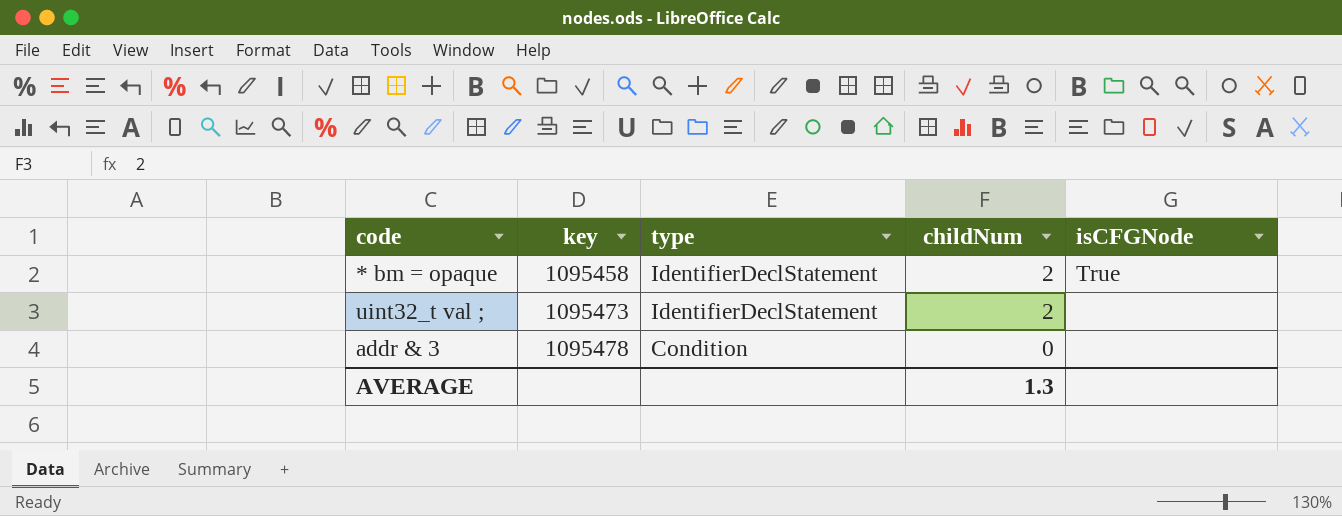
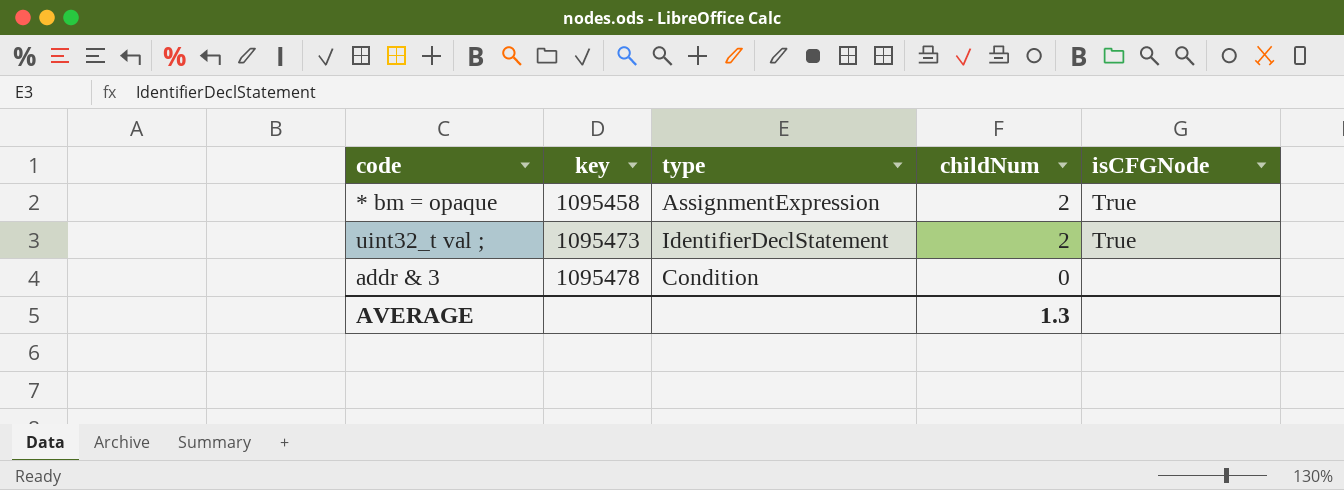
* bm = opaque | type: IdentifierDeclStatement -> AssignmentExpression
uint32_t val ; | isCFGNode: none -> True

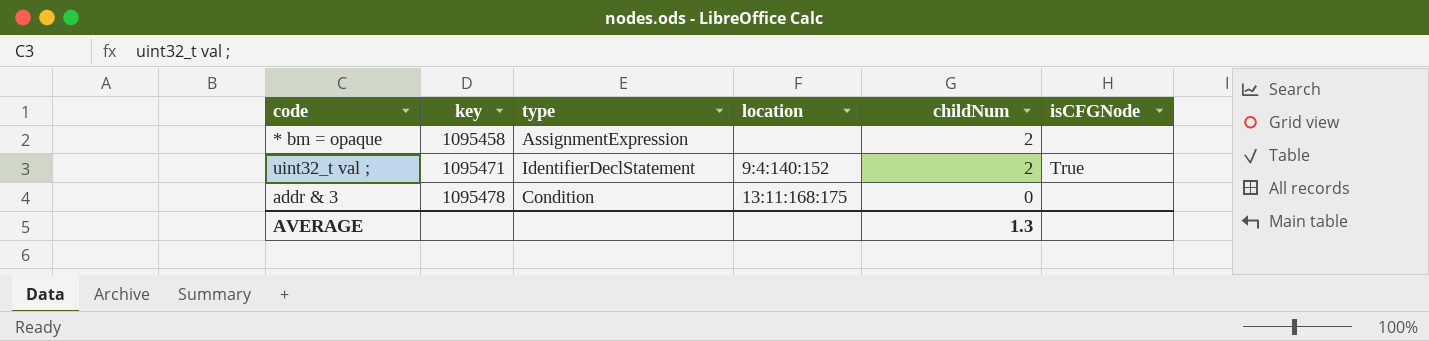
column location | position: none -> 4
* bm = opaque | isCFGNode: True -> none
uint32_t val ; | key: 1095473 -> 1095471

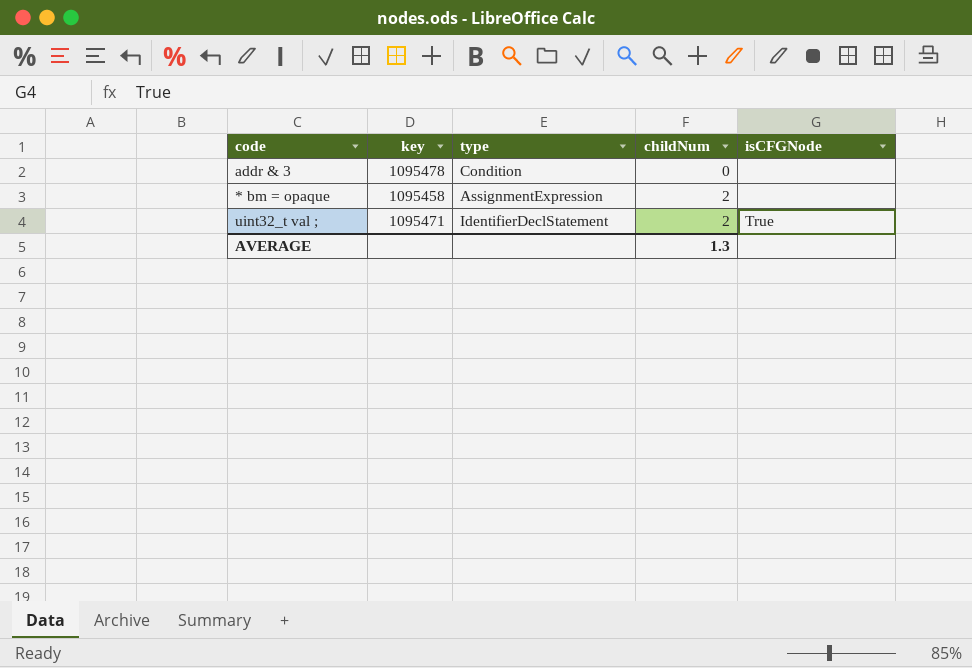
row order: key ascending -> childNum ascending
column location | position: 4 -> none

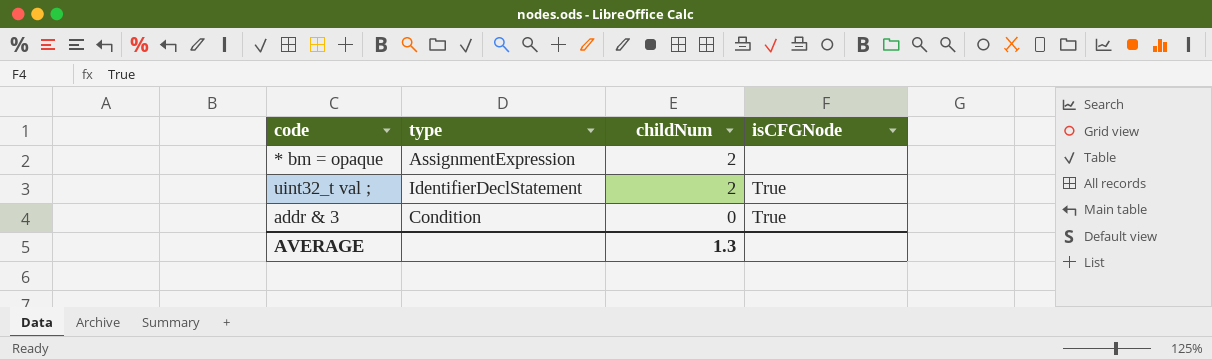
row order: childNum ascending -> childNum descending
column key | position: 2 -> none
addr & 3 | isCFGNode: none -> True

